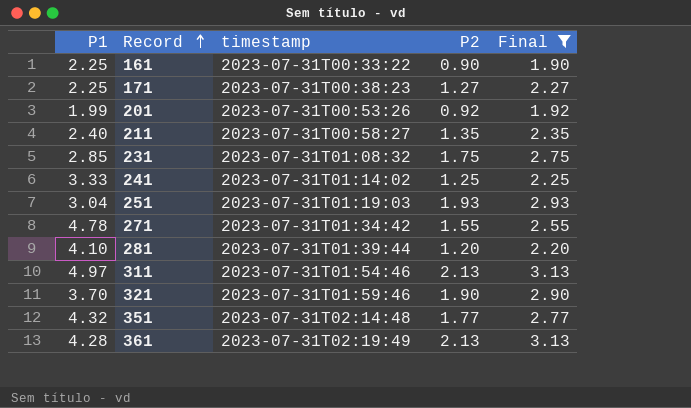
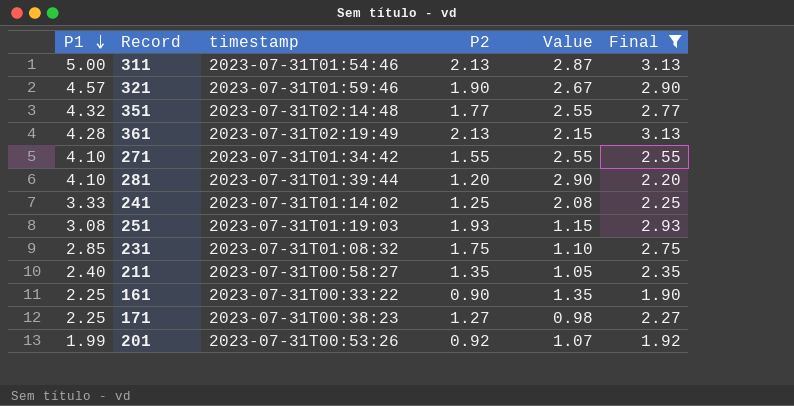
row order: Record ascending -> P1 descending
column Value | formula: none -> [P1] - [P2]
311 | P1: 4.97 -> 5.00
321 | P1: 3.70 -> 4.57
271 | P1: 4.78 -> 4.10
251 | P1: 3.04 -> 3.08

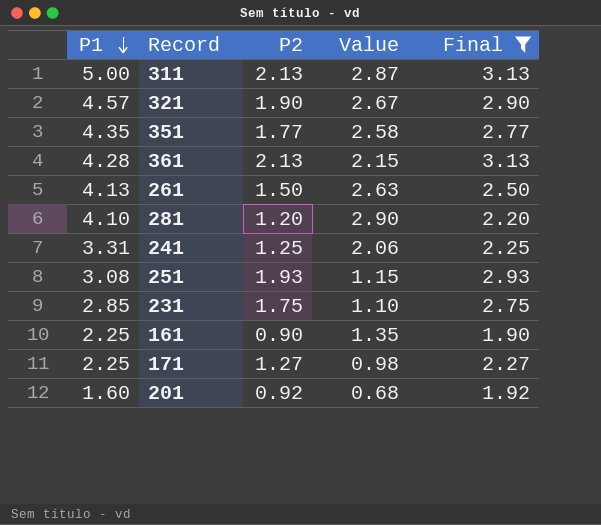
column timestamp | position: 3 -> none
row 271: 4.10 | 2023-07-31T01:34:42 | 1.55 | 2.55 | 2.55 -> none
row 211: 2.40 | 2023-07-31T00:58:27 | 1.35 | 1.05 | 2.35 -> none
351 | P1: 4.32 -> 4.35
351 | Value: 2.55 -> 2.58
row 261: none -> 4.13 | 1.50 | 2.63 | 2.50
241 | P1: 3.33 -> 3.31
241 | Value: 2.08 -> 2.06
201 | P1: 1.99 -> 1.60
201 | Value: 1.07 -> 0.68

